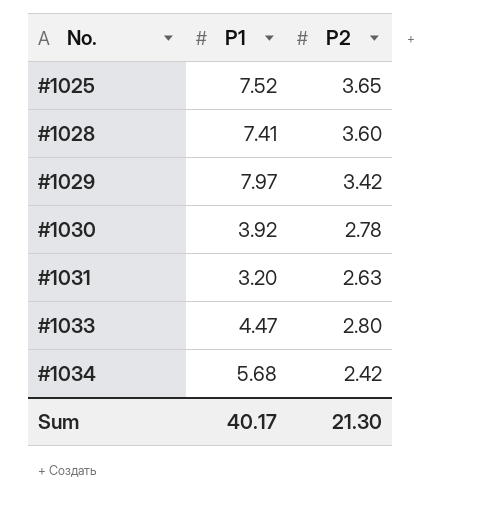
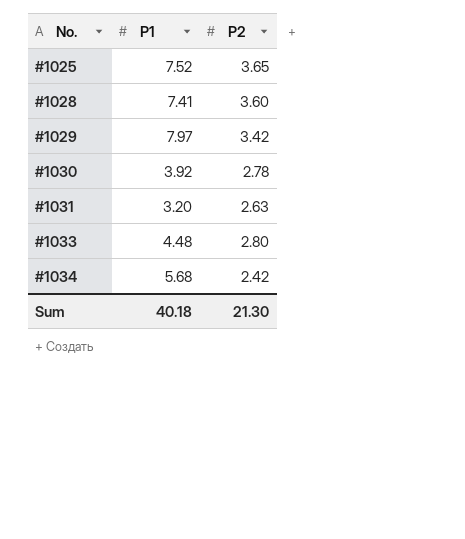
#1033 | P1: 4.47 -> 4.48
Sum | P1: 40.17 -> 40.18

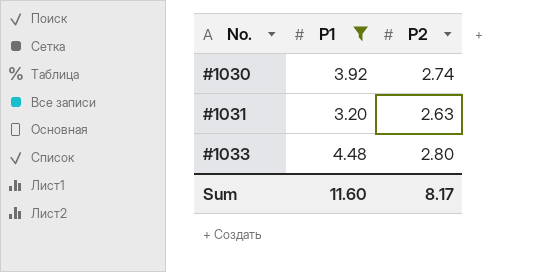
filter: none -> P1 <= 4.48
#1030 | P2: 2.78 -> 2.74
Sum | P1: 40.18 -> 11.60
Sum | P2: 21.30 -> 8.17

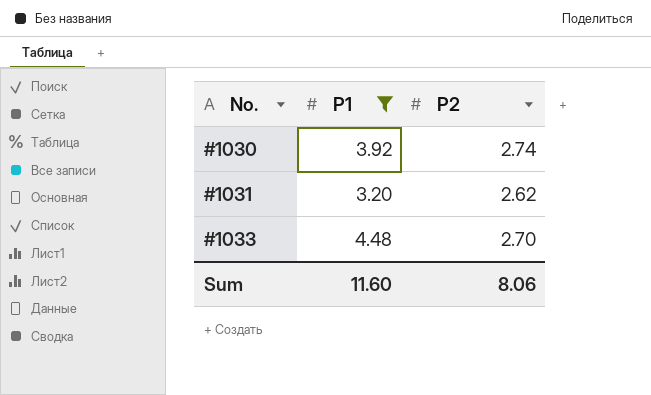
#1031 | P2: 2.63 -> 2.62
#1033 | P2: 2.80 -> 2.70
Sum | P2: 8.17 -> 8.06

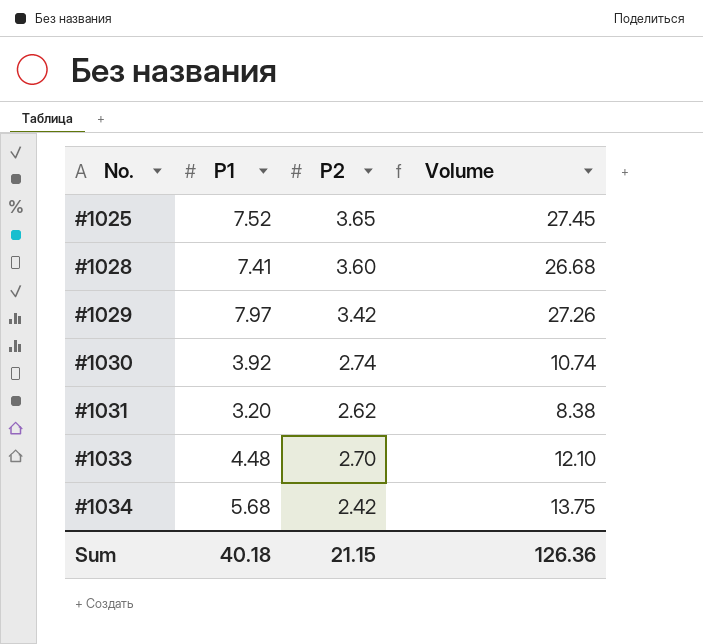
filter: P1 <= 4.48 -> none
column Volume | formula: none -> [P1] * [P2]
Sum | P1: 11.60 -> 40.18
Sum | P2: 8.06 -> 21.15

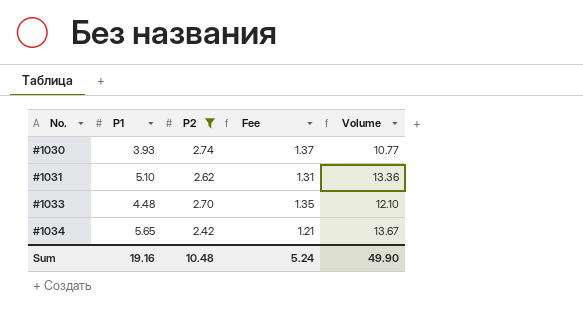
filter: none -> P2 <= 2.74
column Fee | formula: none -> [P2] * 0.5
#1030 | P1: 3.92 -> 3.93
#1030 | Volume: 10.74 -> 10.77
#1031 | P1: 3.20 -> 5.10
#1031 | Volume: 8.38 -> 13.36
#1034 | P1: 5.68 -> 5.65
#1034 | Volume: 13.75 -> 13.67
Sum | P1: 40.18 -> 19.16
Sum | P2: 21.15 -> 10.48
Sum | Volume: 126.36 -> 49.90

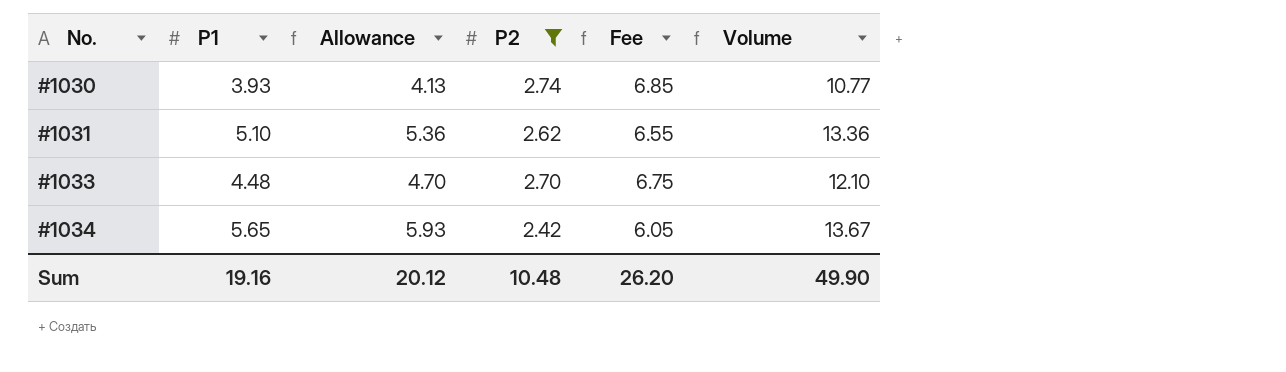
column Allowance | formula: none -> [P1] * 1.05
column Fee | formula: [P2] * 0.5 -> [P2] * 2.5
Sum | Fee: 5.24 -> 26.20

